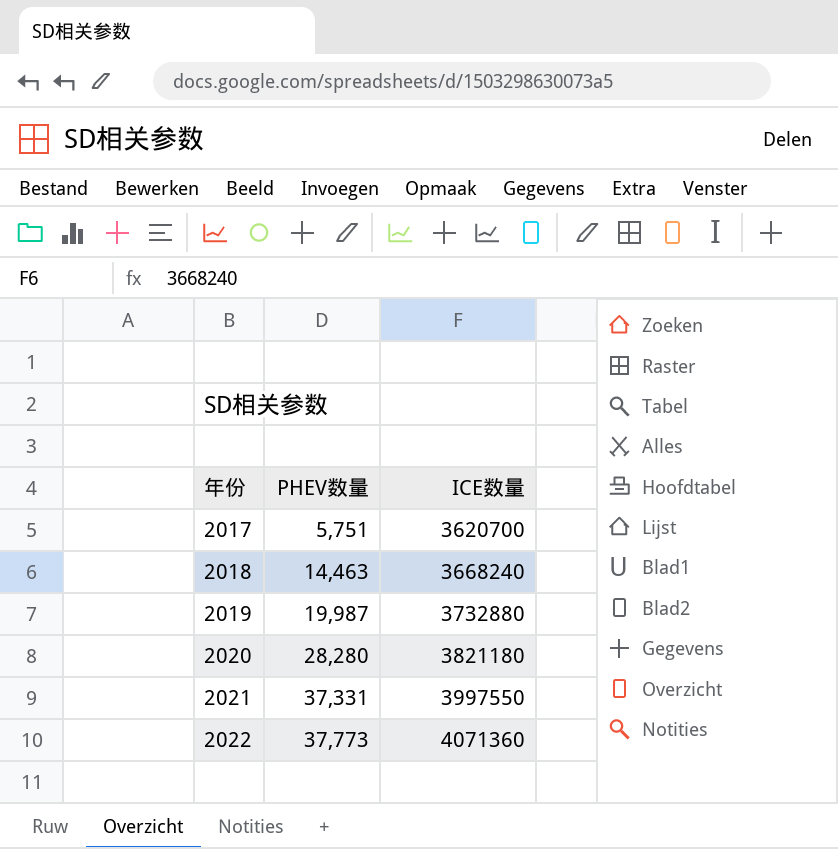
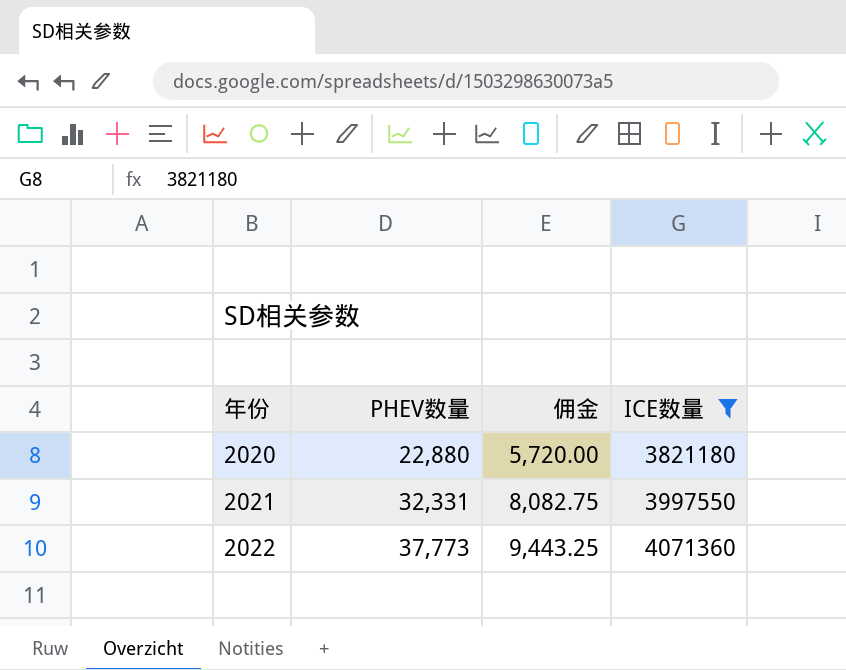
filter: none -> ICE数量 >= 3821180
column 佣金 | formula: none -> [PHEV数量] * 0.25
2020 | PHEV数量: 28,280 -> 22,880
2021 | PHEV数量: 37,331 -> 32,331

